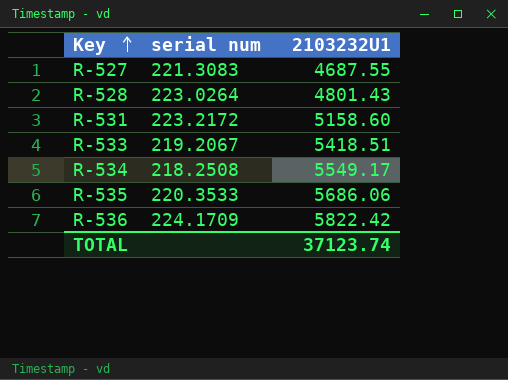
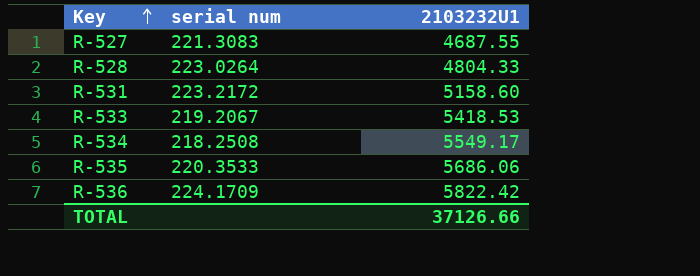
R-528 | 2103232U1: 4801.43 -> 4804.33
R-533 | 2103232U1: 5418.51 -> 5418.53
TOTAL | 2103232U1: 37123.74 -> 37126.66

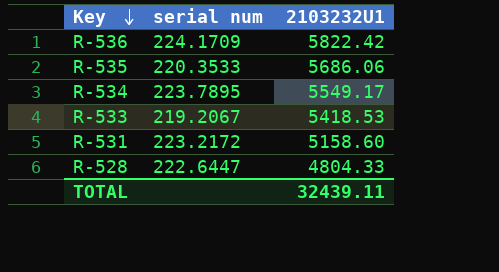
row order: Key ascending -> Key descending
row R-527: 221.3083 | 4687.55 -> none
R-534 | serial num: 218.2508 -> 223.7895
R-528 | serial num: 223.0264 -> 222.6447
TOTAL | 2103232U1: 37126.66 -> 32439.11

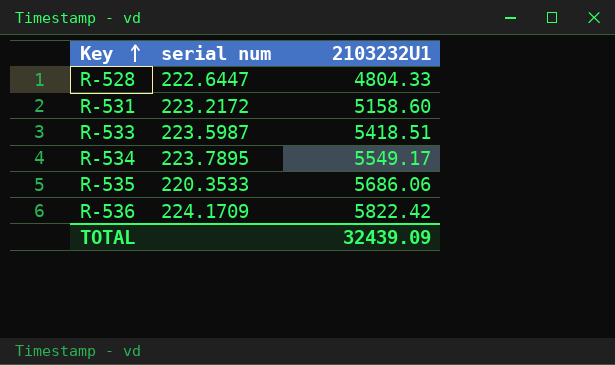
row order: Key descending -> Key ascending
R-533 | serial num: 219.2067 -> 223.5987
R-533 | 2103232U1: 5418.53 -> 5418.51
TOTAL | 2103232U1: 32439.11 -> 32439.09

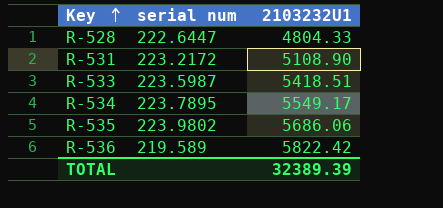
R-531 | 2103232U1: 5158.60 -> 5108.90
R-535 | serial num: 220.3533 -> 223.9802
R-536 | serial num: 224.1709 -> 219.589
TOTAL | 2103232U1: 32439.09 -> 32389.39

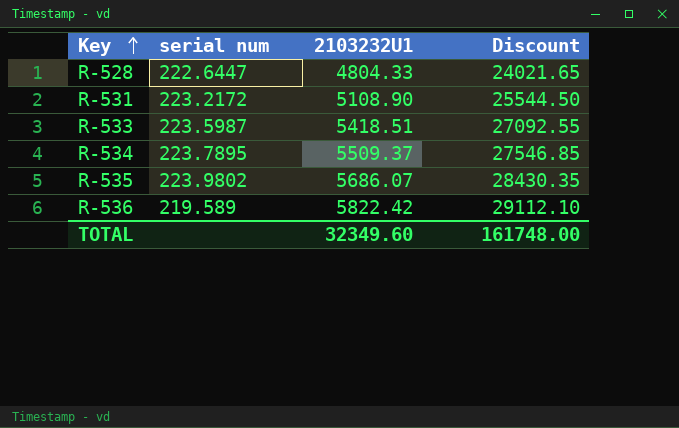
column Discount | formula: none -> [2103232U1] * 5
R-534 | 2103232U1: 5549.17 -> 5509.37
R-535 | 2103232U1: 5686.06 -> 5686.07
TOTAL | 2103232U1: 32389.39 -> 32349.60

